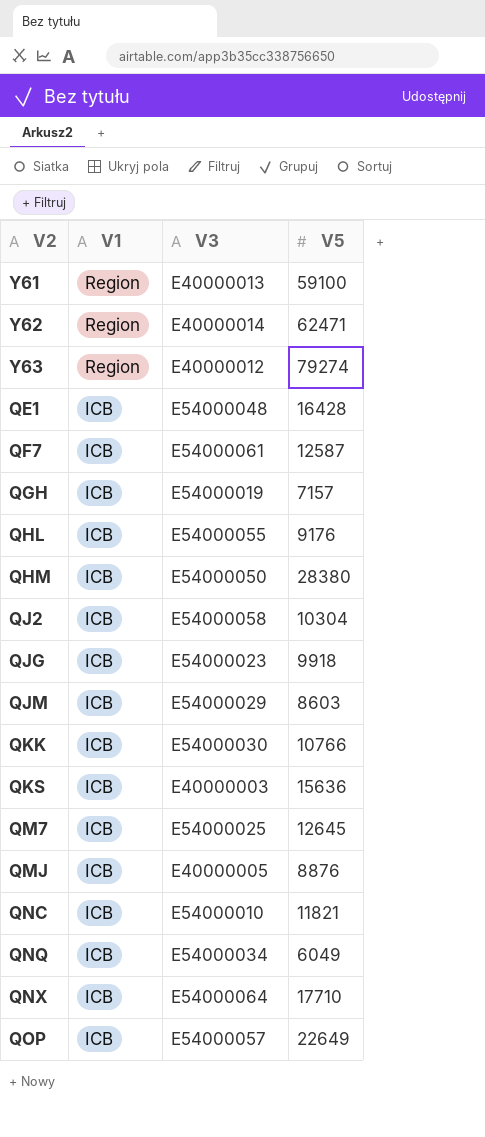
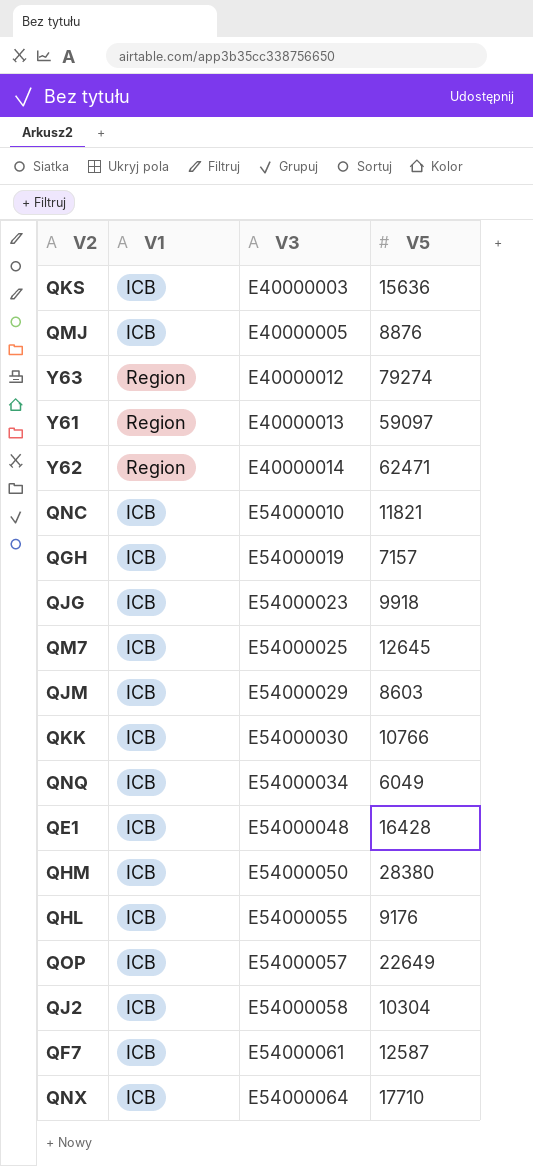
row order: V1 descending -> V3 ascending
Y61 | V5: 59100 -> 59097

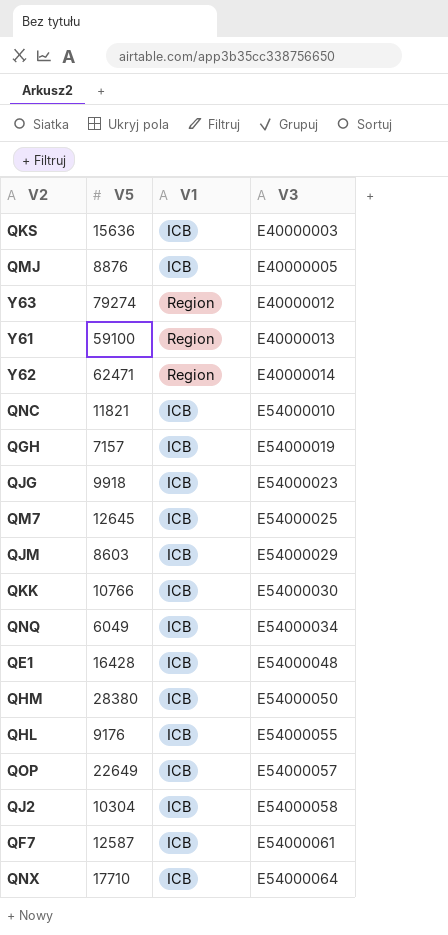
column V5 | position: 4 -> 2
Y61 | V5: 59097 -> 59100

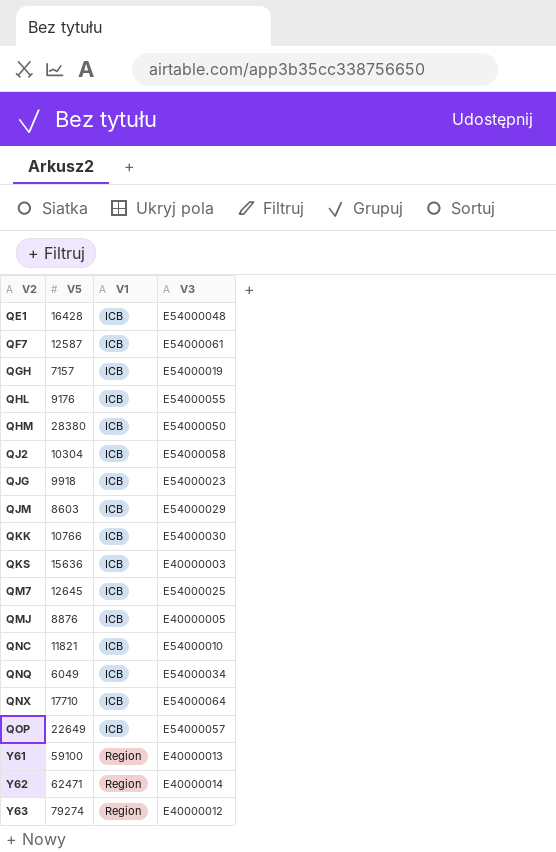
row order: V3 ascending -> V2 ascending

